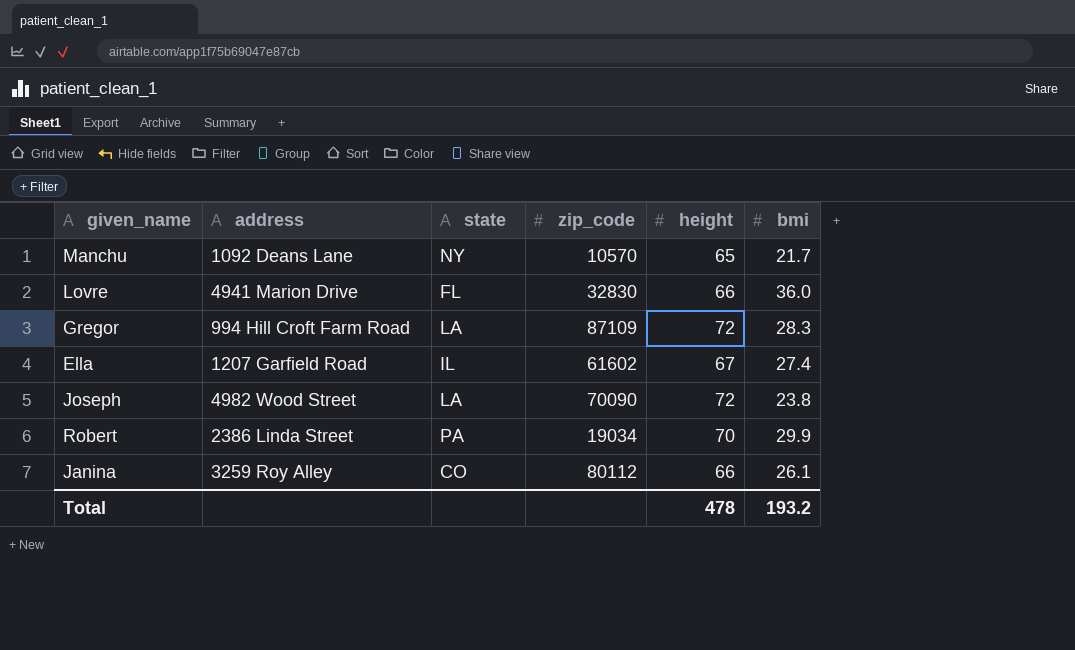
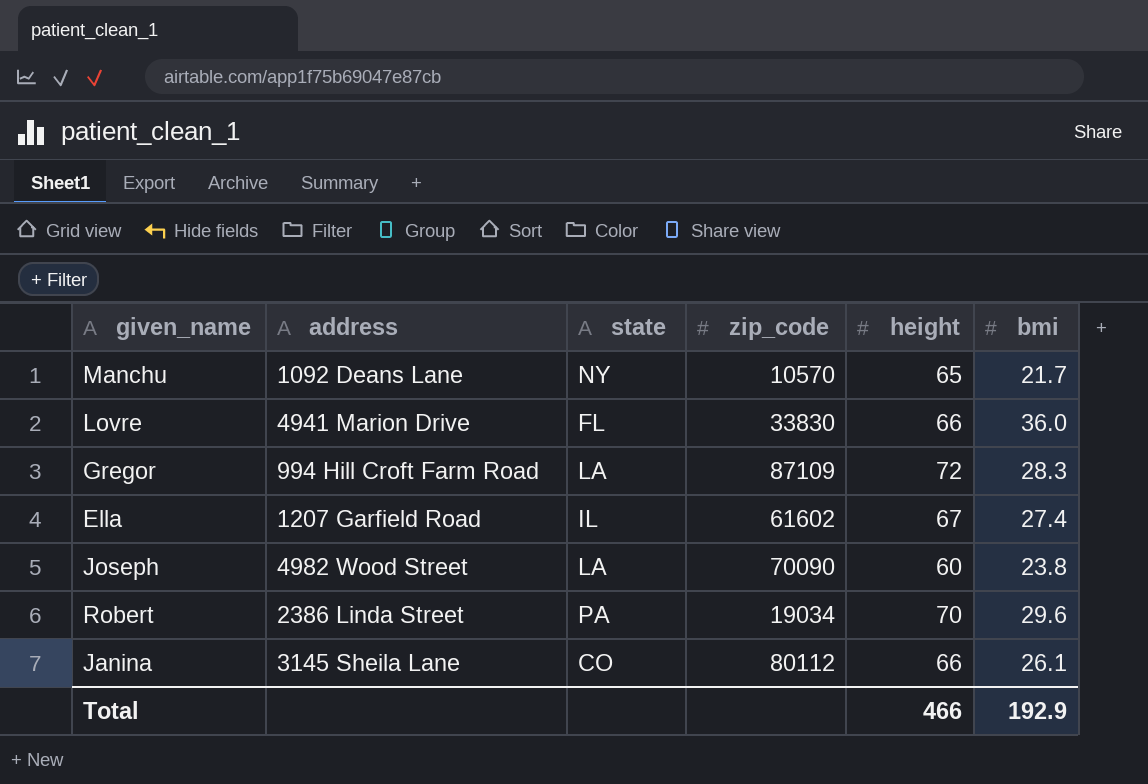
Lovre | zip_code: 32830 -> 33830
Joseph | height: 72 -> 60
Robert | bmi: 29.9 -> 29.6
Janina | address: 3259 Roy Alley -> 3145 Sheila Lane
Total | height: 478 -> 466
Total | bmi: 193.2 -> 192.9

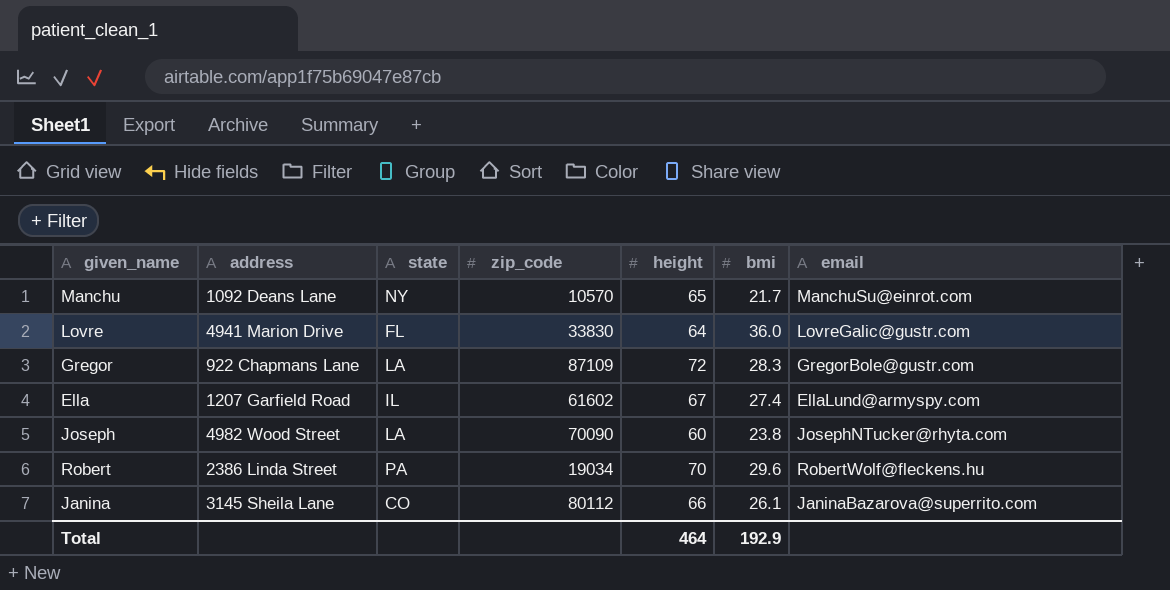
column email | position: none -> 7
Lovre | height: 66 -> 64
Gregor | address: 994 Hill Croft Farm Road -> 922 Chapmans Lane
Total | height: 466 -> 464

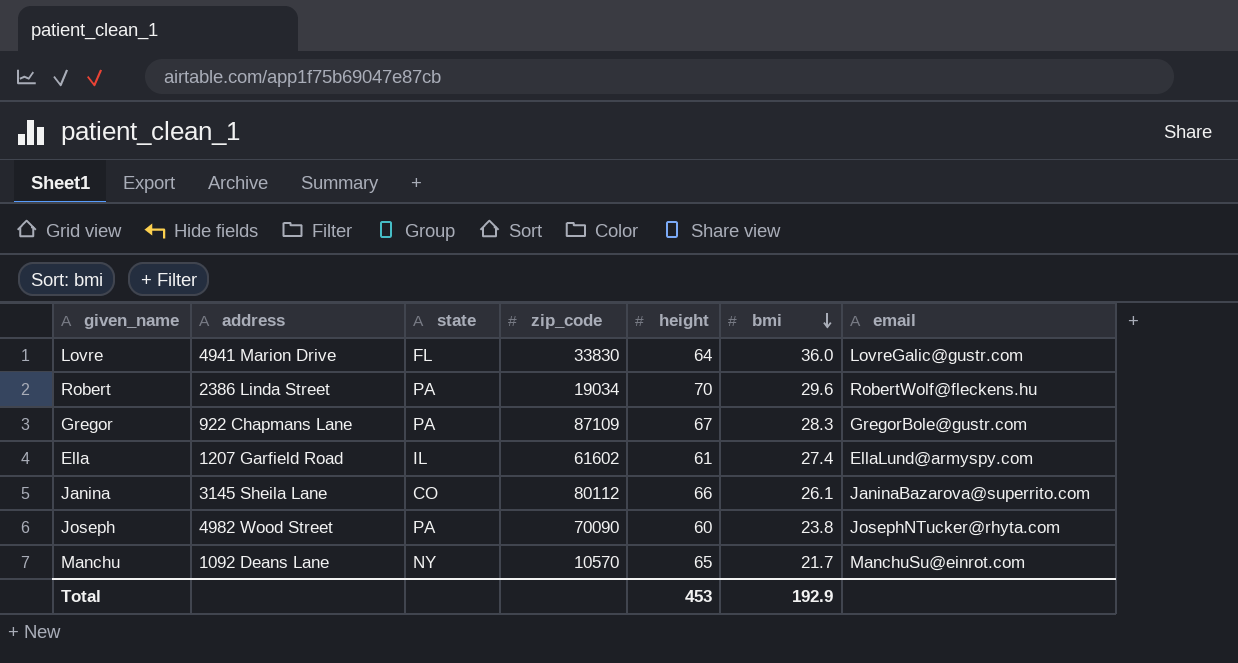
row order: none -> bmi descending
Gregor | state: LA -> PA
Gregor | height: 72 -> 67
Ella | height: 67 -> 61
Joseph | state: LA -> PA
Total | height: 464 -> 453

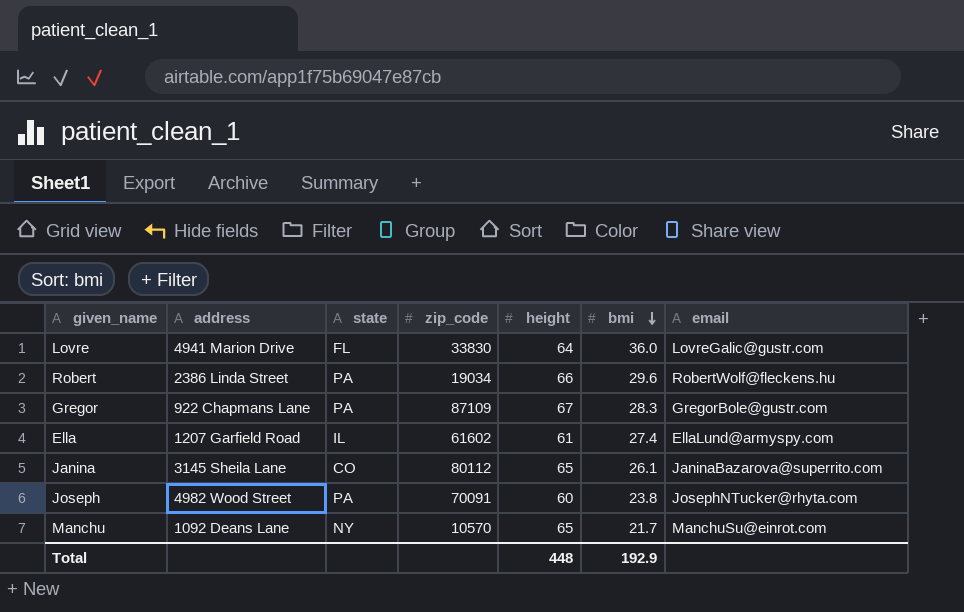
Robert | height: 70 -> 66
Janina | height: 66 -> 65
Joseph | zip_code: 70090 -> 70091
Total | height: 453 -> 448

